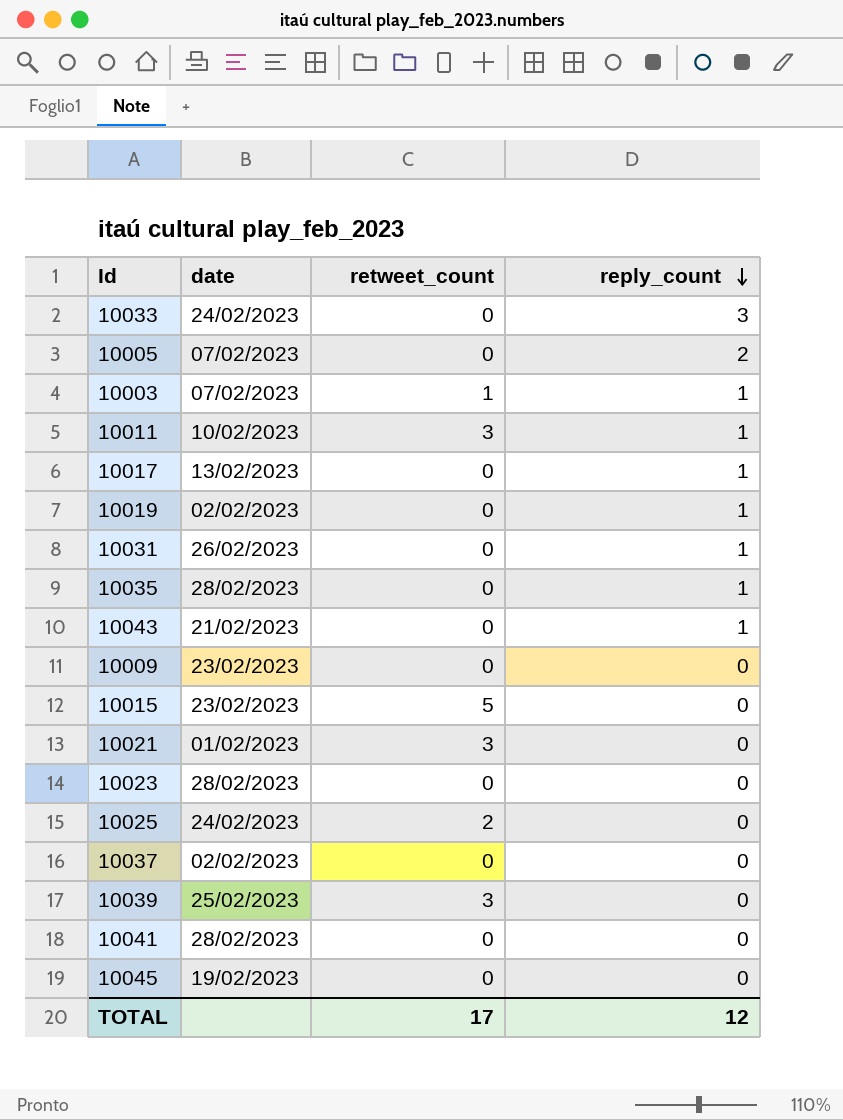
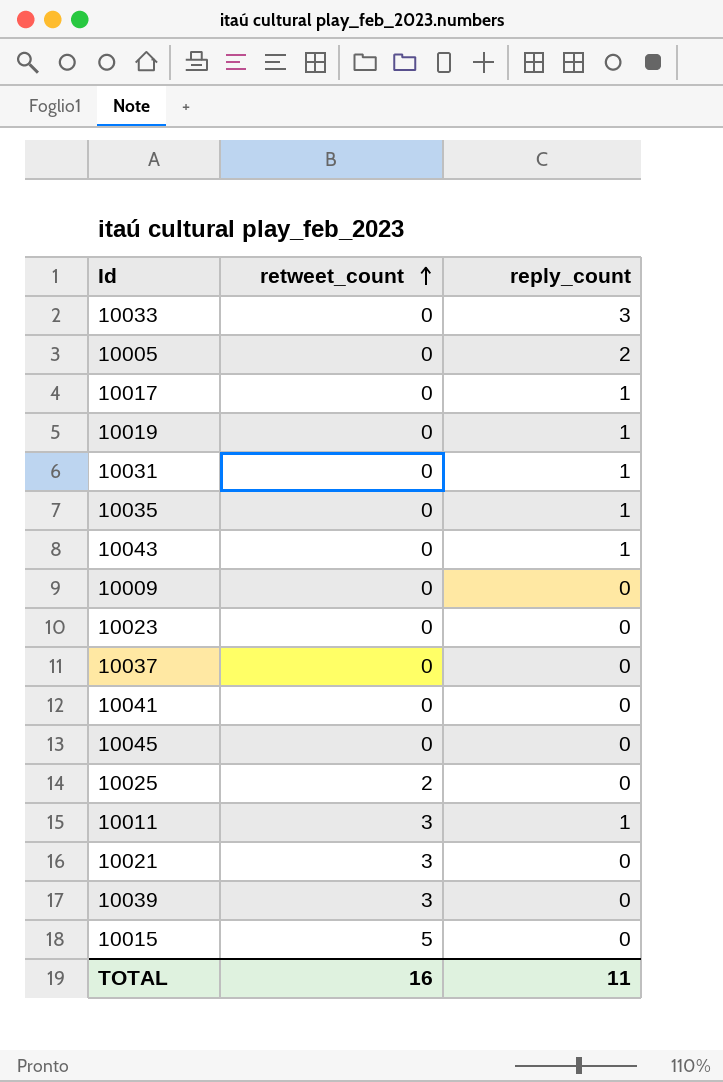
row order: reply_count descending -> retweet_count ascending
column date | position: 2 -> none
row 10003: 07/02/2023 | 1 | 1 -> none
TOTAL | retweet_count: 17 -> 16
TOTAL | reply_count: 12 -> 11

